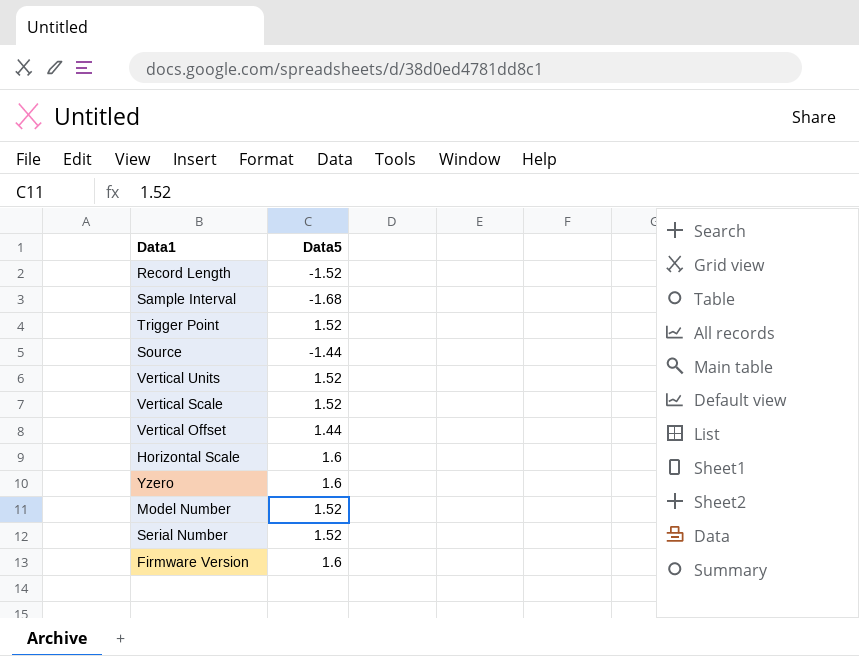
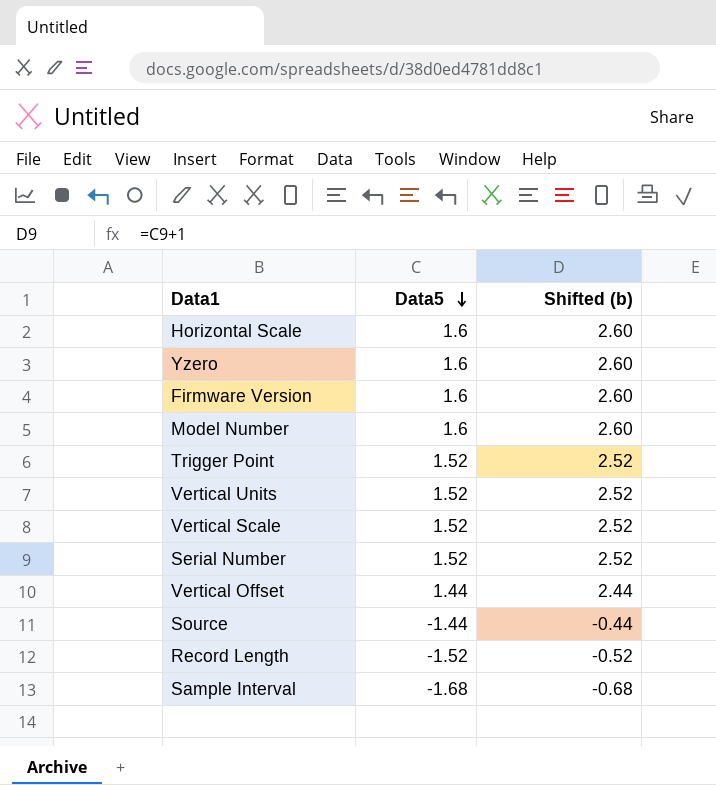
row order: none -> Data5 descending
column Shifted (b) | formula: none -> [Data5] + 1
Model Number | Data5: 1.52 -> 1.6

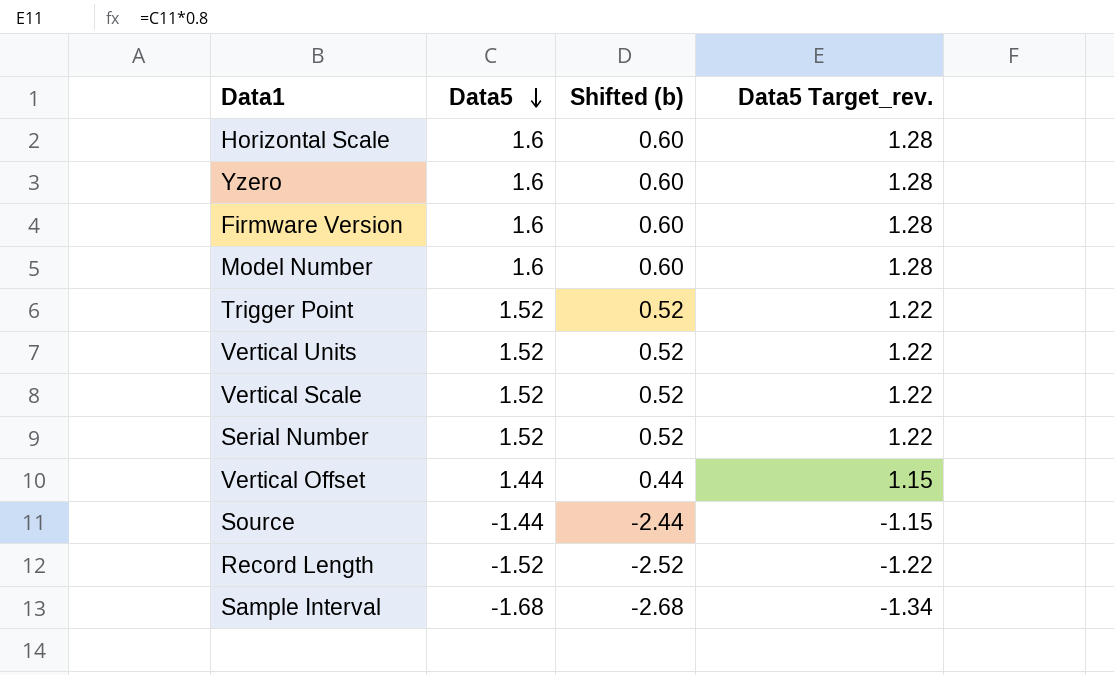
column Shifted (b) | formula: [Data5] + 1 -> [Data5] - 1
column Data5 Target_rev. | formula: none -> [Data5] * 0.8

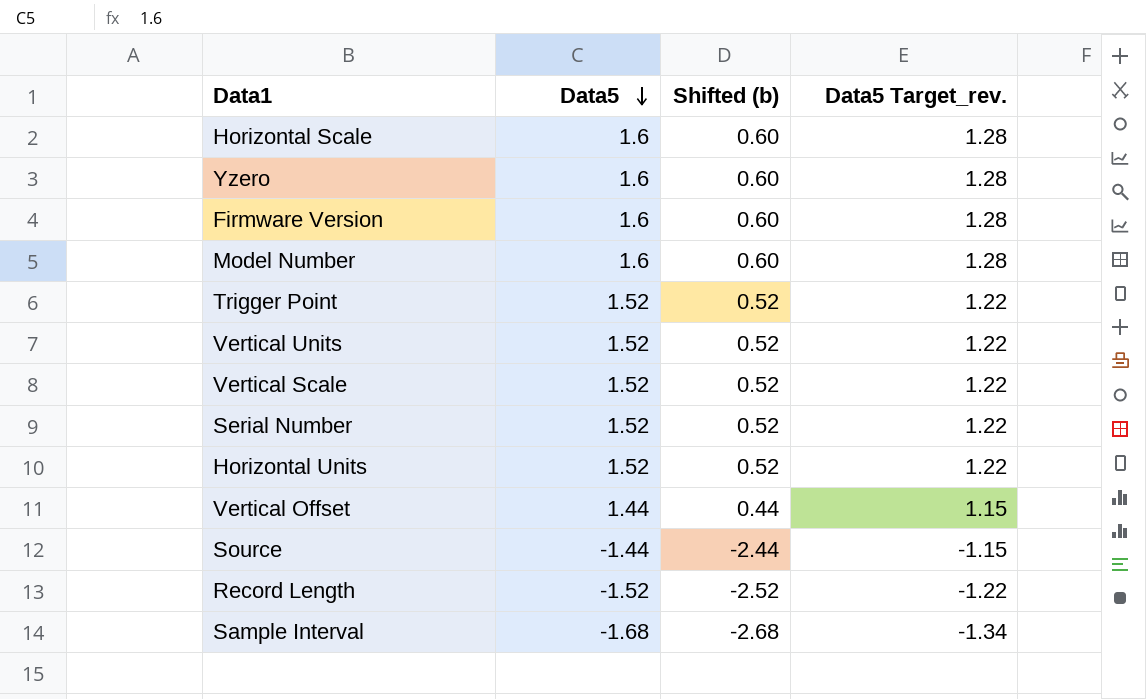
row Horizontal Units: none -> 1.52 | 0.52 | 1.22

